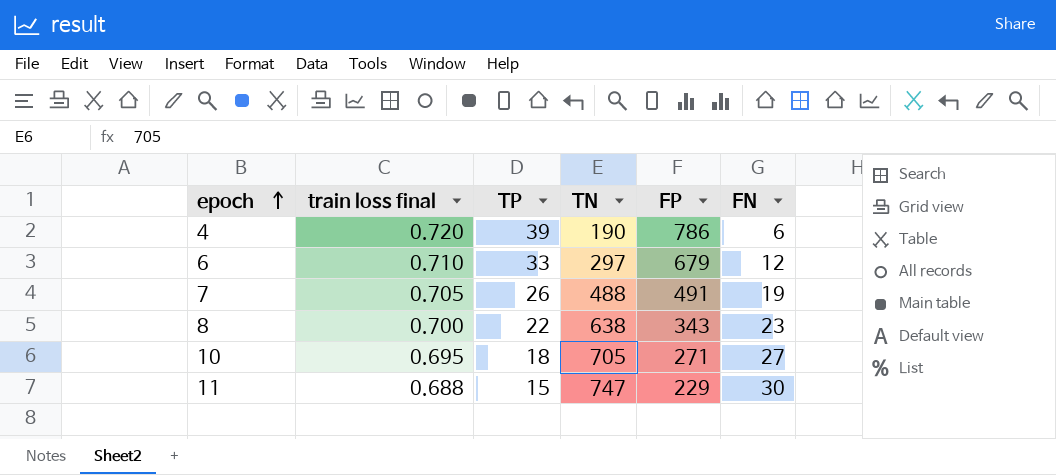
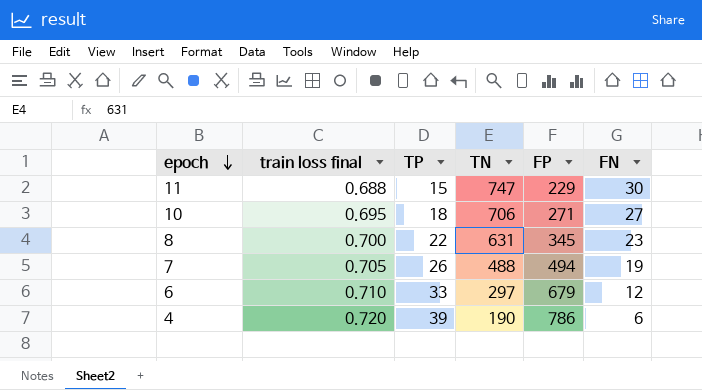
row order: epoch ascending -> epoch descending
10 | TN: 705 -> 706
8 | TN: 638 -> 631
8 | FP: 343 -> 345
7 | FP: 491 -> 494

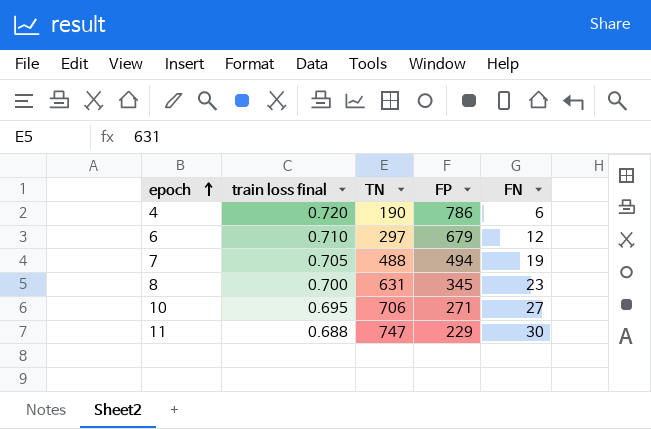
row order: epoch descending -> epoch ascending
column TP | position: 3 -> none

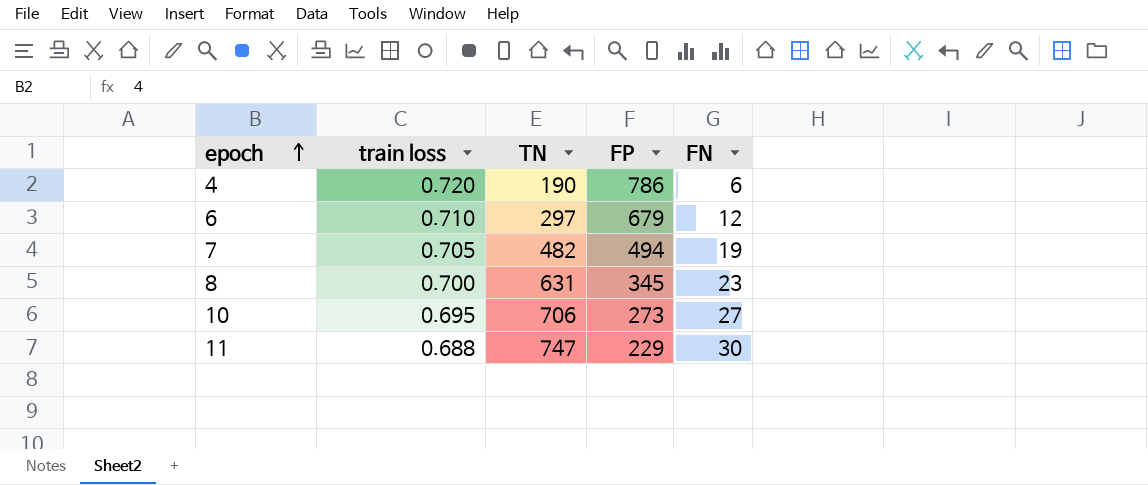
column name: train loss final -> train loss
7 | TN: 488 -> 482
10 | FP: 271 -> 273

